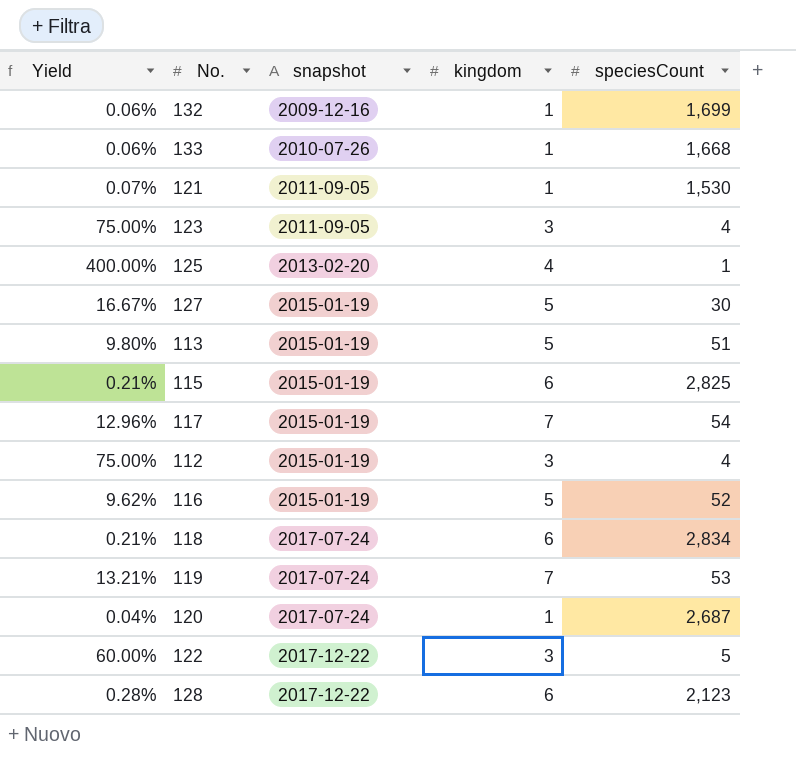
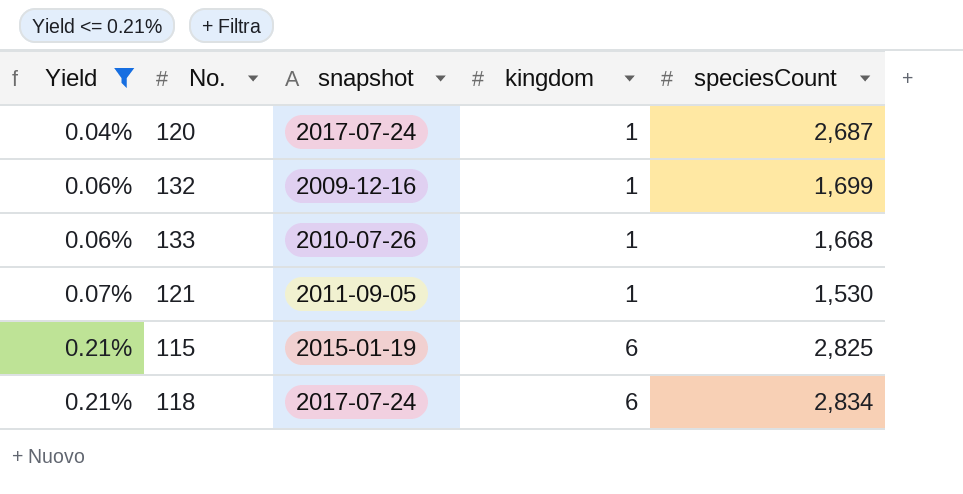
filter: none -> Yield <= 0.21%
row order: snapshot ascending -> Yield ascending

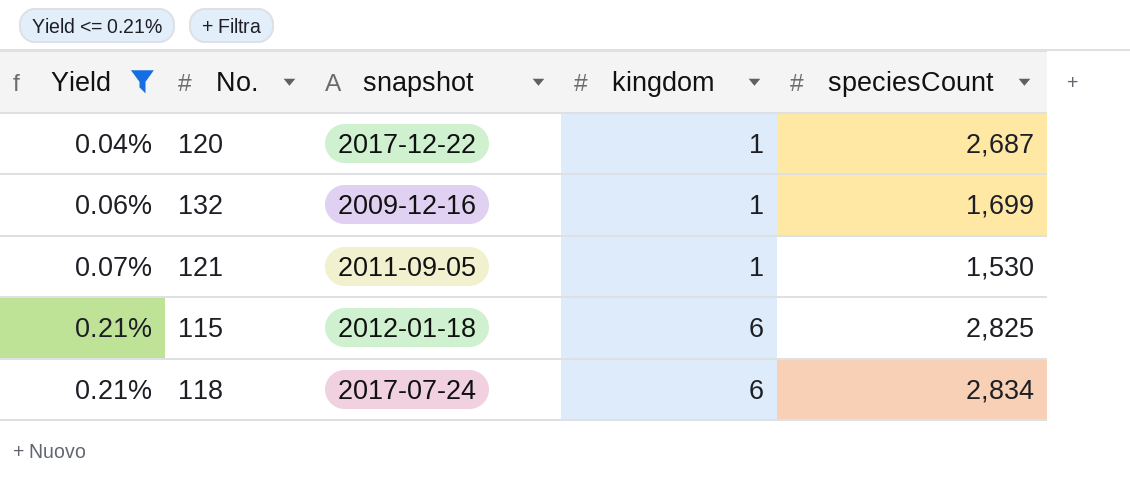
row 133: 0.06% | 2010-07-26 | 1 | 1,668 -> none
120 | snapshot: 2017-07-24 -> 2017-12-22
115 | snapshot: 2015-01-19 -> 2012-01-18

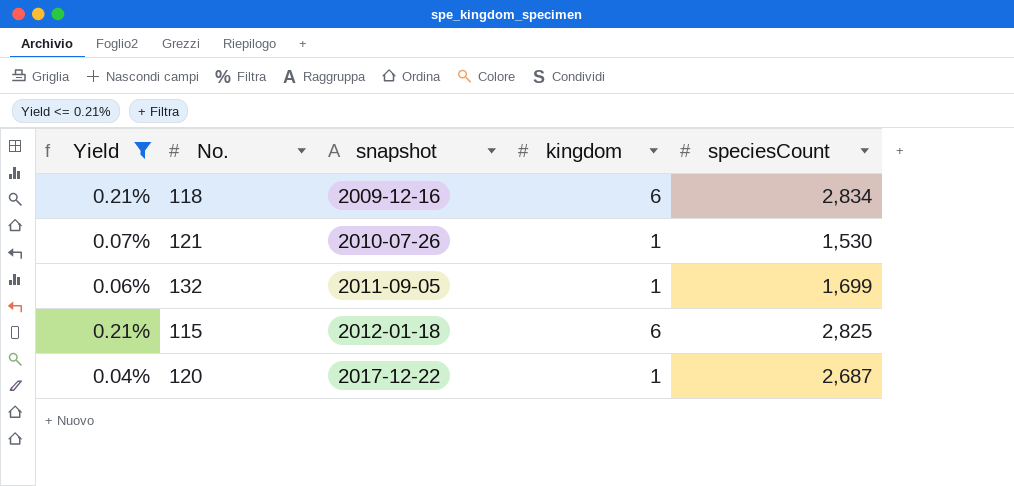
row order: Yield ascending -> snapshot ascending
118 | snapshot: 2017-07-24 -> 2009-12-16
121 | snapshot: 2011-09-05 -> 2010-07-26
132 | snapshot: 2009-12-16 -> 2011-09-05

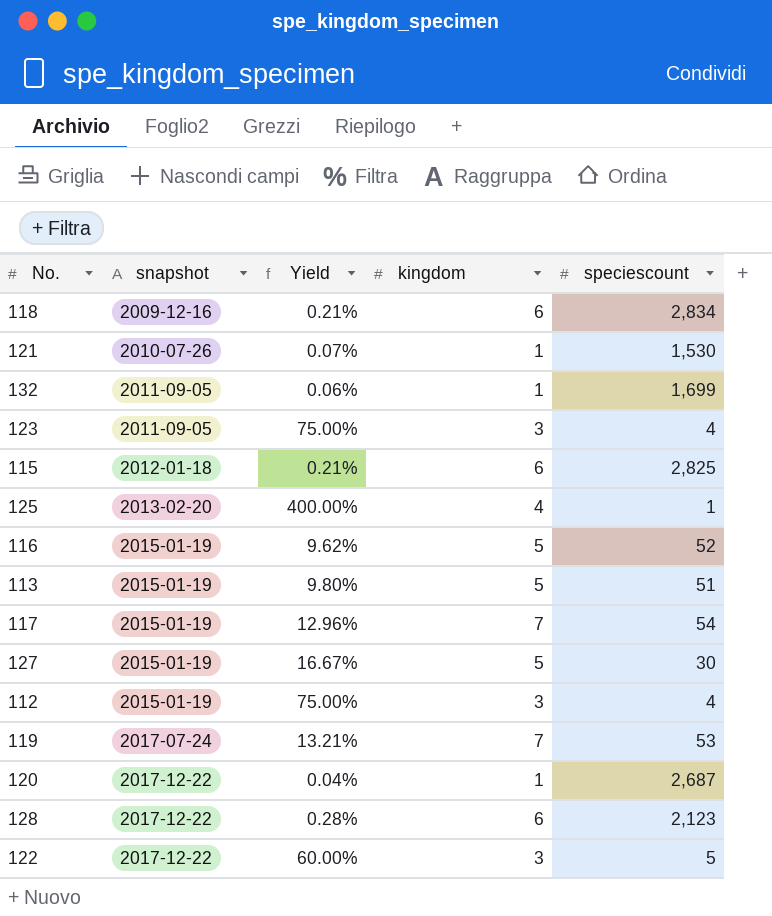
filter: Yield <= 0.21% -> none
column Yield | position: 1 -> 3
column name: speciesCount -> speciescount

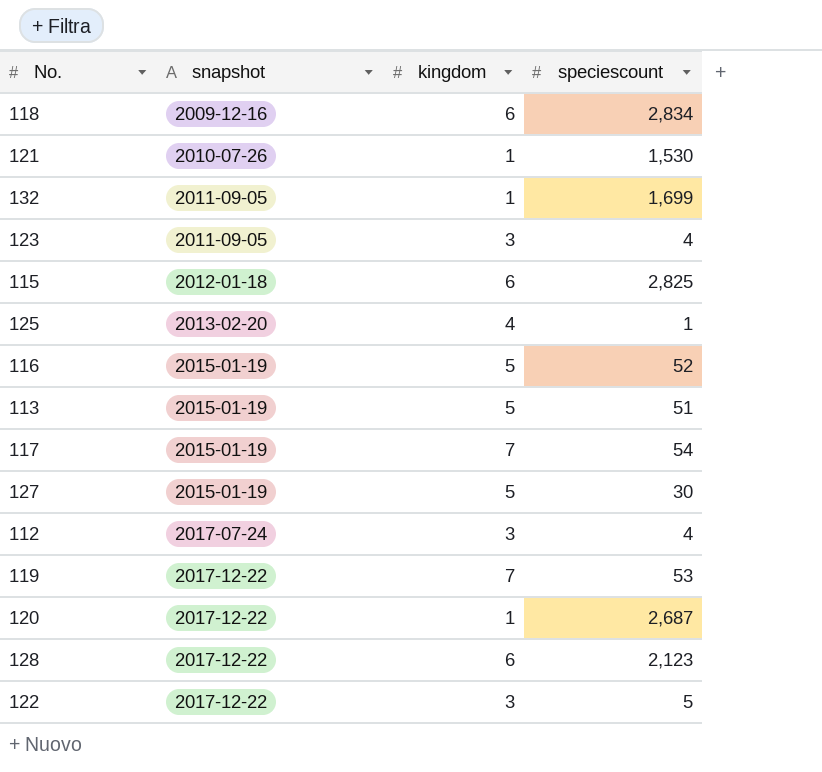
column Yield | formula: [kingdom] / [speciescount] -> none
112 | snapshot: 2015-01-19 -> 2017-07-24
119 | snapshot: 2017-07-24 -> 2017-12-22

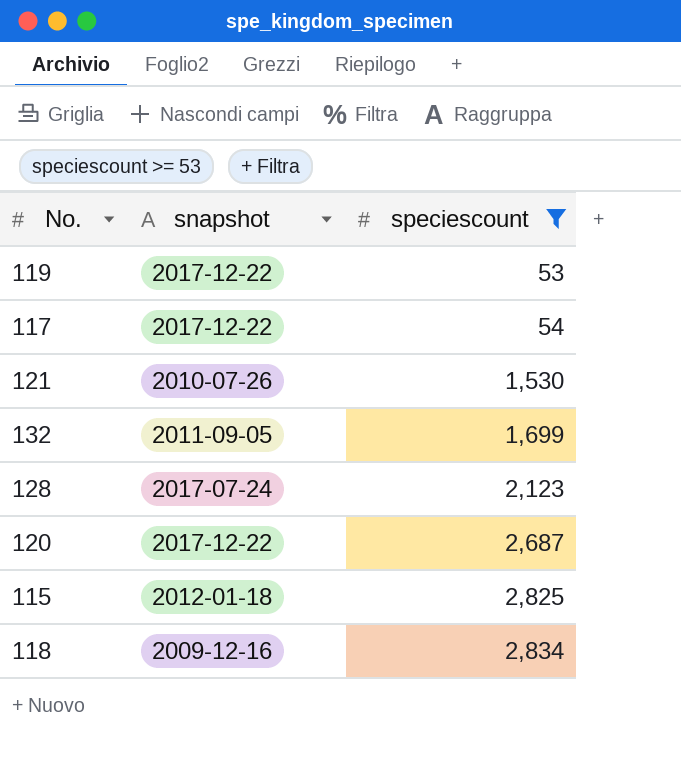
filter: none -> speciescount >= 53
row order: snapshot ascending -> speciescount ascending
column kingdom | position: 3 -> none
117 | snapshot: 2015-01-19 -> 2017-12-22
128 | snapshot: 2017-12-22 -> 2017-07-24

